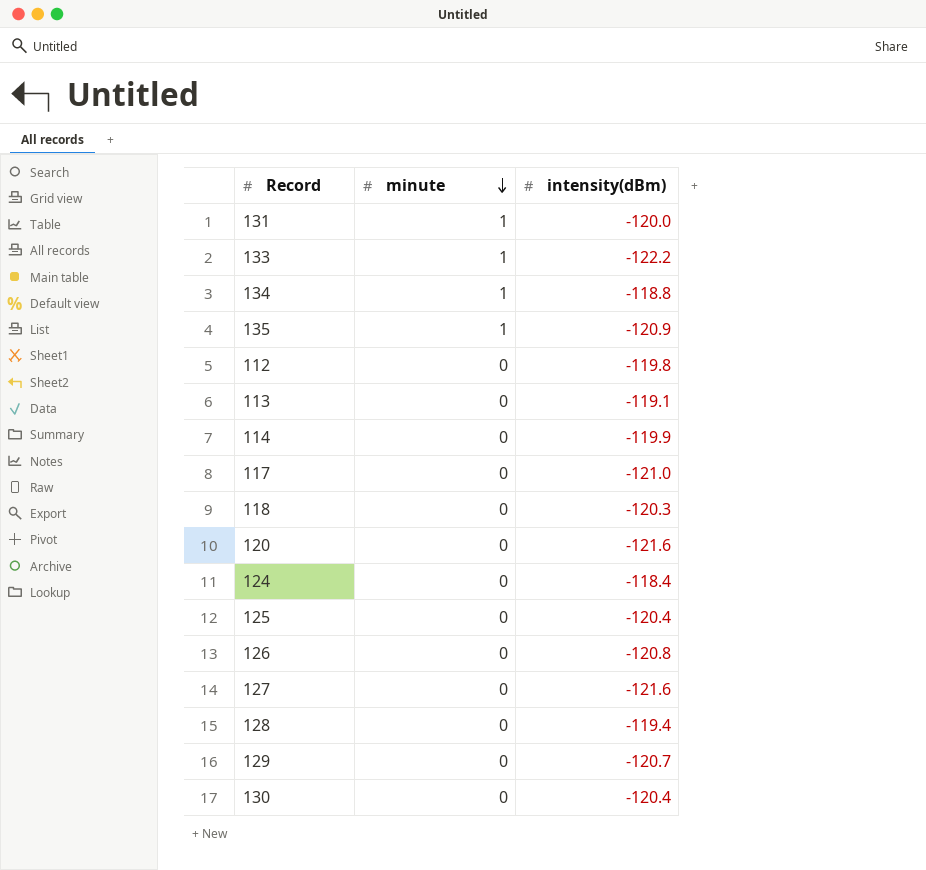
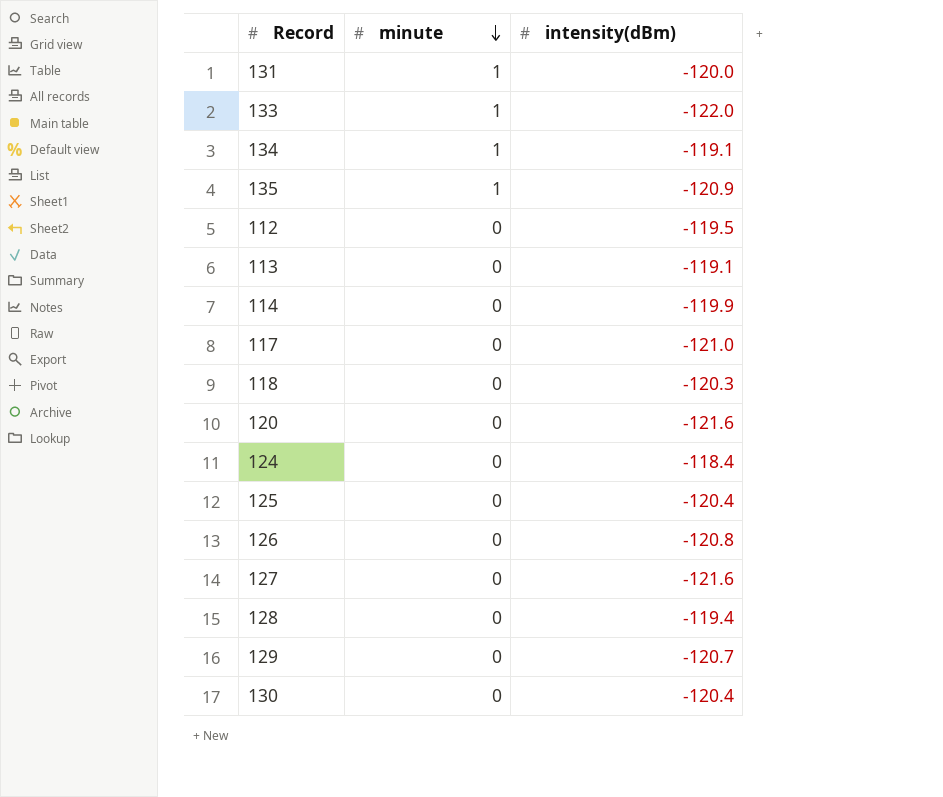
133 | intensity(dBm): -122.2 -> -122.0
134 | intensity(dBm): -118.8 -> -119.1
112 | intensity(dBm): -119.8 -> -119.5

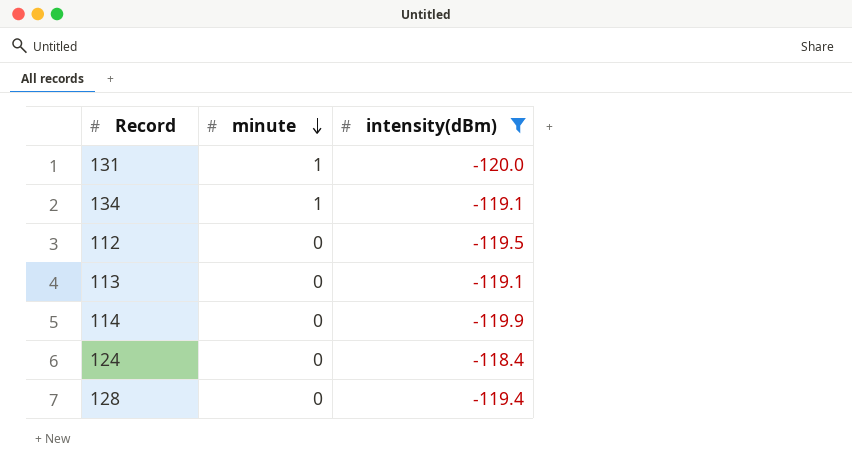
filter: none -> intensity(dBm) >= -120.0

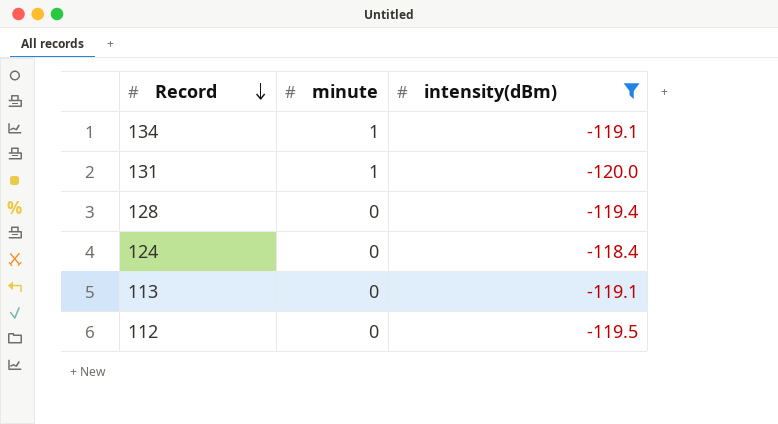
row order: minute descending -> Record descending
row 114: 0 | -119.9 -> none

